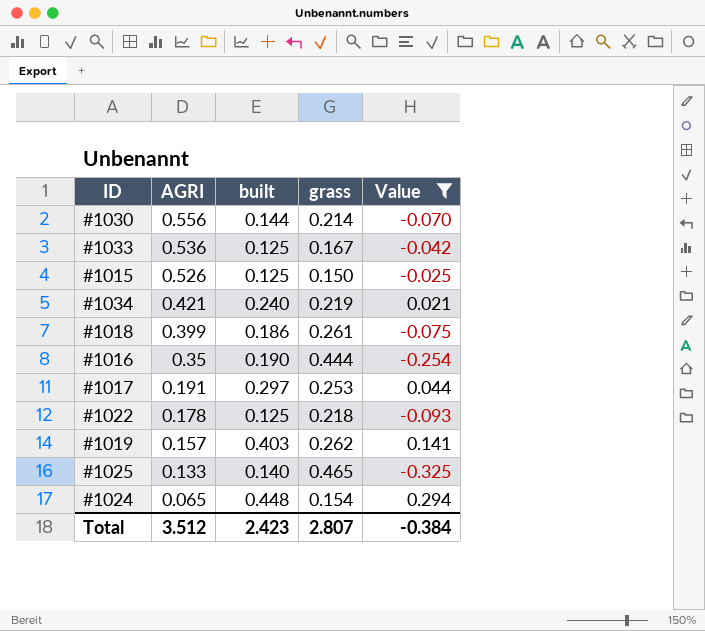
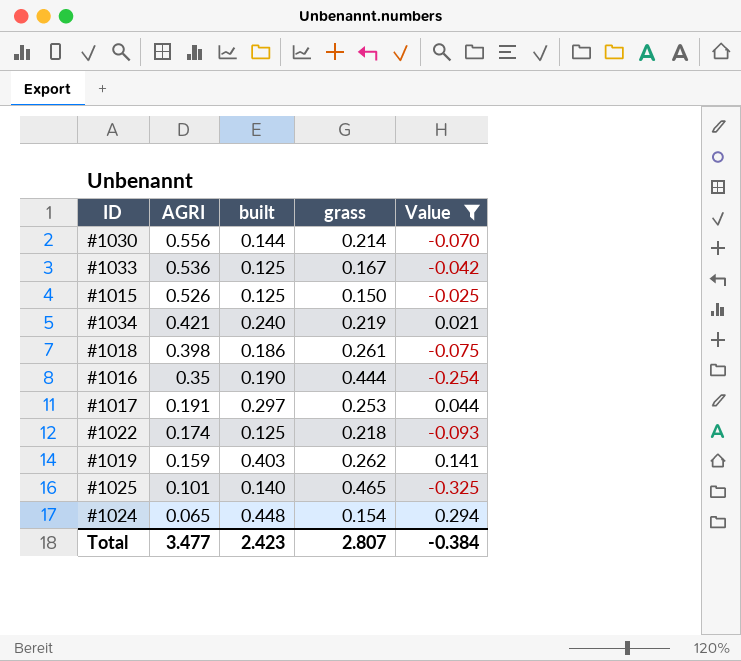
#1018 | AGRI: 0.399 -> 0.398
#1022 | AGRI: 0.178 -> 0.174
#1019 | AGRI: 0.157 -> 0.159
#1025 | AGRI: 0.133 -> 0.101
Total | AGRI: 3.512 -> 3.477

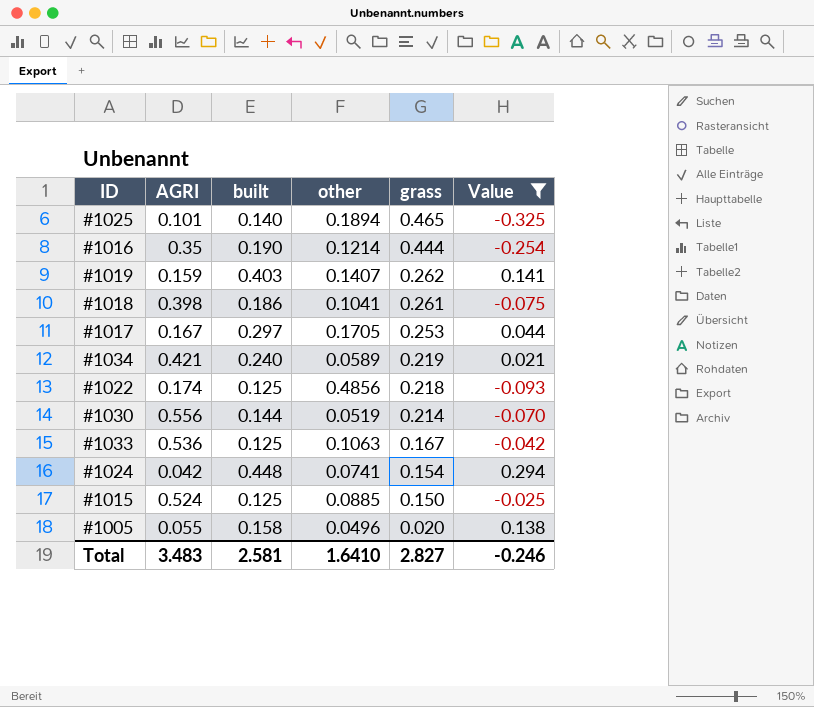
row order: AGRI descending -> grass descending
column other | position: none -> 4
#1017 | AGRI: 0.191 -> 0.167
#1024 | AGRI: 0.065 -> 0.042
#1015 | AGRI: 0.526 -> 0.524
row #1005: none -> 0.055 | 0.158 | 0.0496 | 0.020 | 0.138
Total | AGRI: 3.477 -> 3.483
Total | built: 2.423 -> 2.581
Total | grass: 2.807 -> 2.827
Total | Value: -0.384 -> -0.246

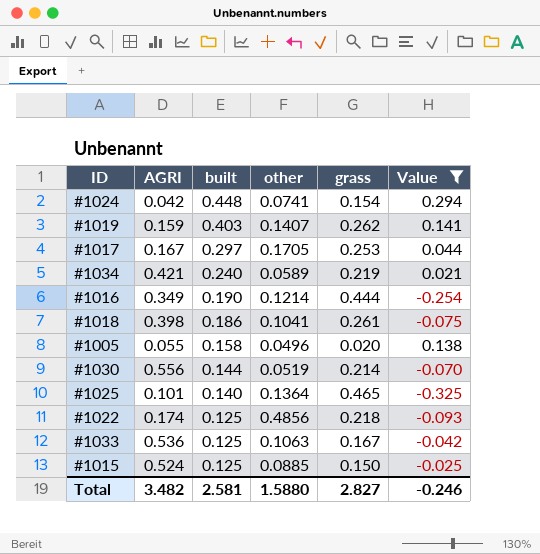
row order: grass descending -> built descending
#1016 | AGRI: 0.35 -> 0.349
#1025 | other: 0.1894 -> 0.1364
Total | AGRI: 3.483 -> 3.482
Total | other: 1.6410 -> 1.5880

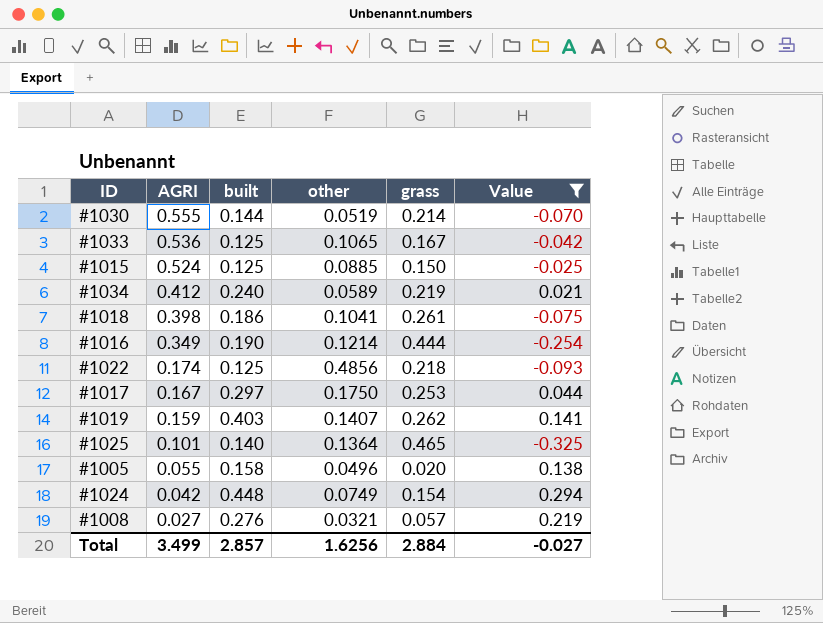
row order: built descending -> AGRI descending
#1030 | AGRI: 0.556 -> 0.555
#1033 | other: 0.1063 -> 0.1065
#1034 | AGRI: 0.421 -> 0.412
#1017 | other: 0.1705 -> 0.1750
#1024 | other: 0.0741 -> 0.0749
row #1008: none -> 0.027 | 0.276 | 0.0321 | 0.057 | 0.219
Total | AGRI: 3.482 -> 3.499
Total | built: 2.581 -> 2.857
Total | other: 1.5880 -> 1.6256
Total | grass: 2.827 -> 2.884
Total | Value: -0.246 -> -0.027

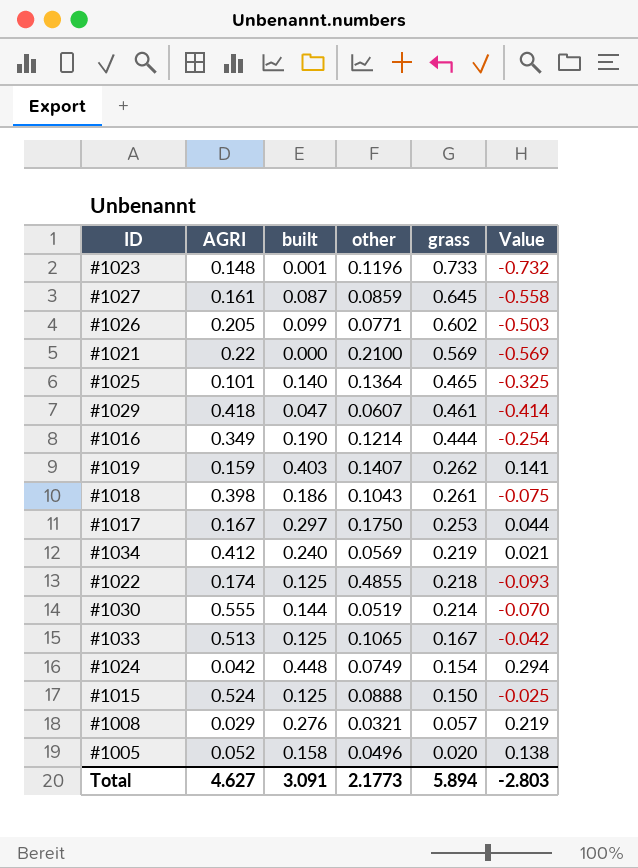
filter: Value >= -0.325 -> none
row order: AGRI descending -> grass descending
#1018 | other: 0.1041 -> 0.1043
#1034 | other: 0.0589 -> 0.0569
#1022 | other: 0.4856 -> 0.4855
#1033 | AGRI: 0.536 -> 0.513
#1015 | other: 0.0885 -> 0.0888
#1008 | AGRI: 0.027 -> 0.029
#1005 | AGRI: 0.055 -> 0.052
Total | AGRI: 3.499 -> 4.627
Total | built: 2.857 -> 3.091
Total | other: 1.6256 -> 2.1773
Total | grass: 2.884 -> 5.894
Total | Value: -0.027 -> -2.803

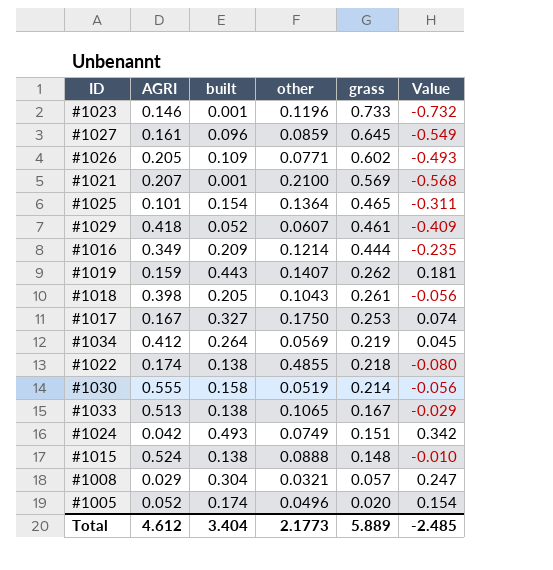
#1023 | AGRI: 0.148 -> 0.146
#1027 | built: 0.087 -> 0.096
#1027 | Value: -0.558 -> -0.549
#1026 | built: 0.099 -> 0.109
#1026 | Value: -0.503 -> -0.493
#1021 | AGRI: 0.22 -> 0.207
#1021 | built: 0.000 -> 0.001
#1021 | Value: -0.569 -> -0.568
#1025 | built: 0.140 -> 0.154
#1025 | Value: -0.325 -> -0.311
#1029 | built: 0.047 -> 0.052
#1029 | Value: -0.414 -> -0.409
#1016 | built: 0.190 -> 0.209
#1016 | Value: -0.254 -> -0.235
#1019 | built: 0.403 -> 0.443
#1019 | Value: 0.141 -> 0.181
#1018 | built: 0.186 -> 0.205
#1018 | Value: -0.075 -> -0.056
#1017 | built: 0.297 -> 0.327
#1017 | Value: 0.044 -> 0.074
#1034 | built: 0.240 -> 0.264
#1034 | Value: 0.021 -> 0.045
#1022 | built: 0.125 -> 0.138
#1022 | Value: -0.093 -> -0.080
#1030 | built: 0.144 -> 0.158
#1030 | Value: -0.070 -> -0.056
#1033 | built: 0.125 -> 0.138
#1033 | Value: -0.042 -> -0.029
#1024 | built: 0.448 -> 0.493
#1024 | grass: 0.154 -> 0.151
#1024 | Value: 0.294 -> 0.342
#1015 | built: 0.125 -> 0.138
#1015 | grass: 0.150 -> 0.148
#1015 | Value: -0.025 -> -0.010
#1008 | built: 0.276 -> 0.304
#1008 | Value: 0.219 -> 0.247
#1005 | built: 0.158 -> 0.174
#1005 | Value: 0.138 -> 0.154
Total | AGRI: 4.627 -> 4.612
Total | built: 3.091 -> 3.404
Total | grass: 5.894 -> 5.889
Total | Value: -2.803 -> -2.485

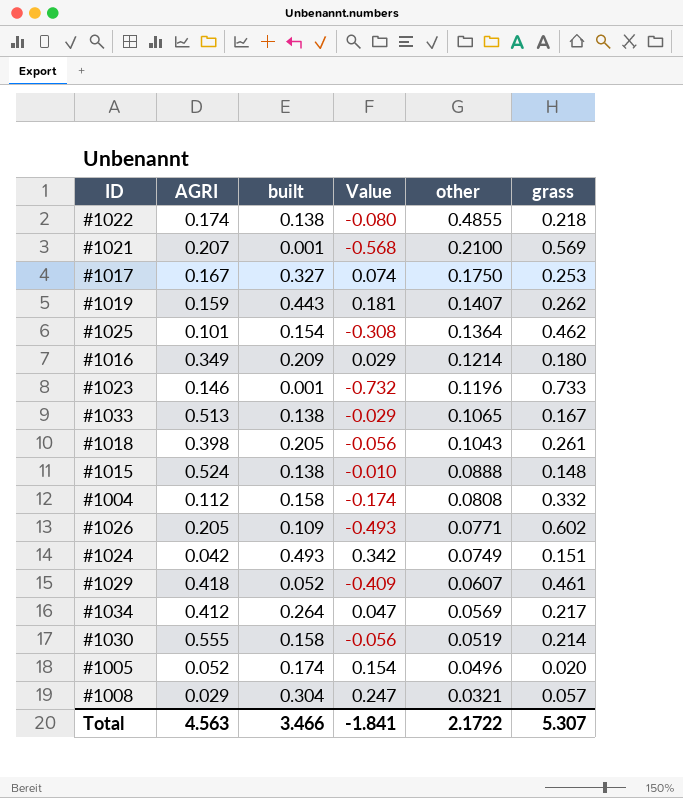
row order: grass descending -> other descending
column Value | position: 6 -> 4
row #1027: 0.161 | 0.096 | 0.0859 | 0.645 | -0.549 -> none
#1025 | Value: -0.311 -> -0.308
#1025 | grass: 0.465 -> 0.462
#1016 | Value: -0.235 -> 0.029
#1016 | grass: 0.444 -> 0.180
row #1004: none -> 0.112 | 0.158 | -0.174 | 0.0808 | 0.332
#1034 | Value: 0.045 -> 0.047
#1034 | grass: 0.219 -> 0.217
Total | AGRI: 4.612 -> 4.563
Total | built: 3.404 -> 3.466
Total | Value: -2.485 -> -1.841
Total | other: 2.1773 -> 2.1722
Total | grass: 5.889 -> 5.307

